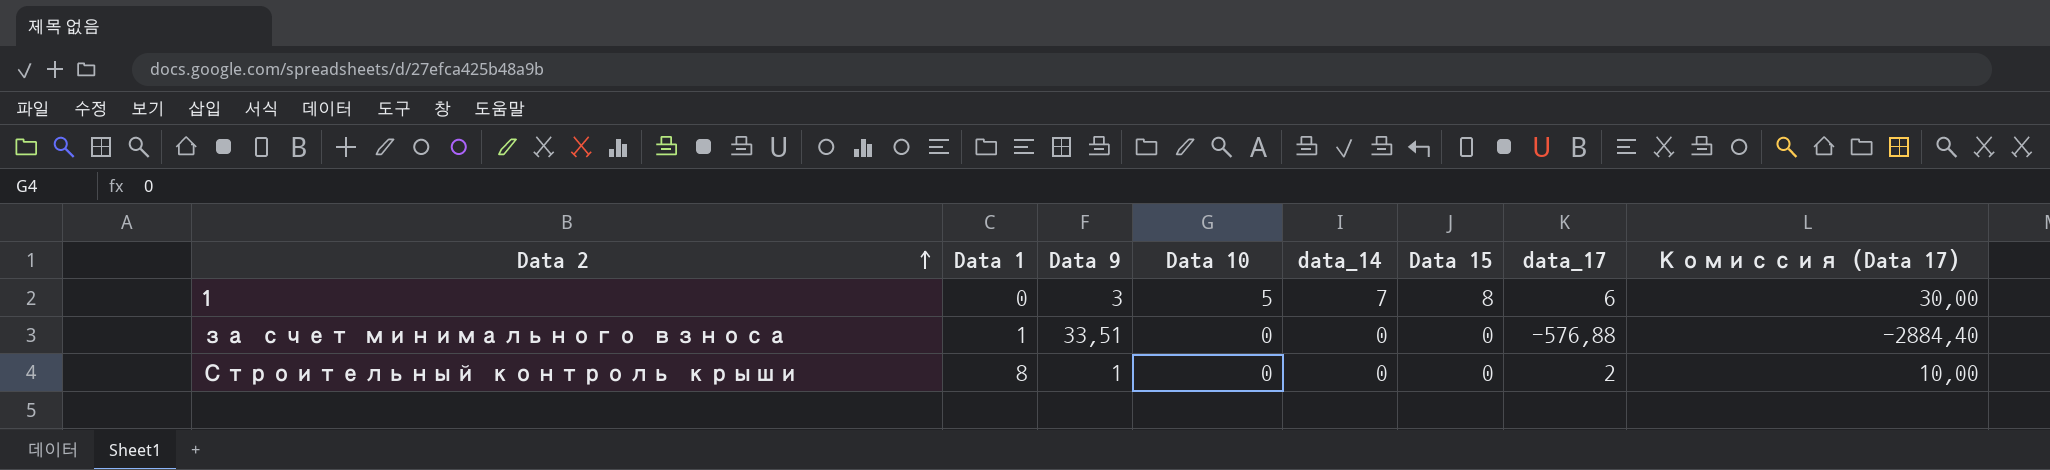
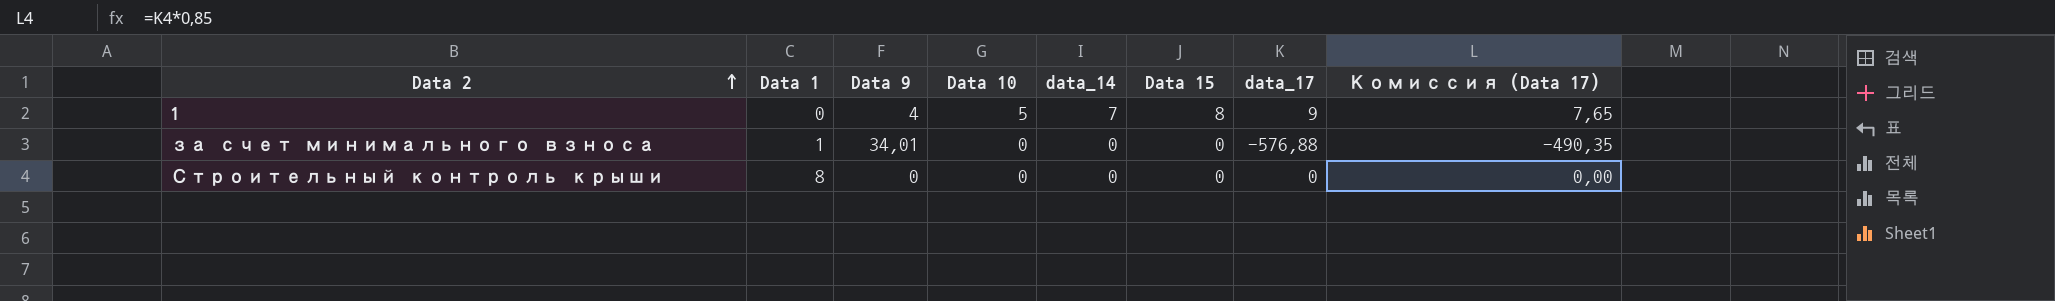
column Комиссия (Data 17) | formula: [data_17] * 5 -> [data_17] * 0,85
1 | Data 9: 3 -> 4
1 | data_17: 6 -> 9
за счет минимального взноса | Data 9: 33,51 -> 34,01
Строительный контроль крыши | Data 9: 1 -> 0
Строительный контроль крыши | data_17: 2 -> 0

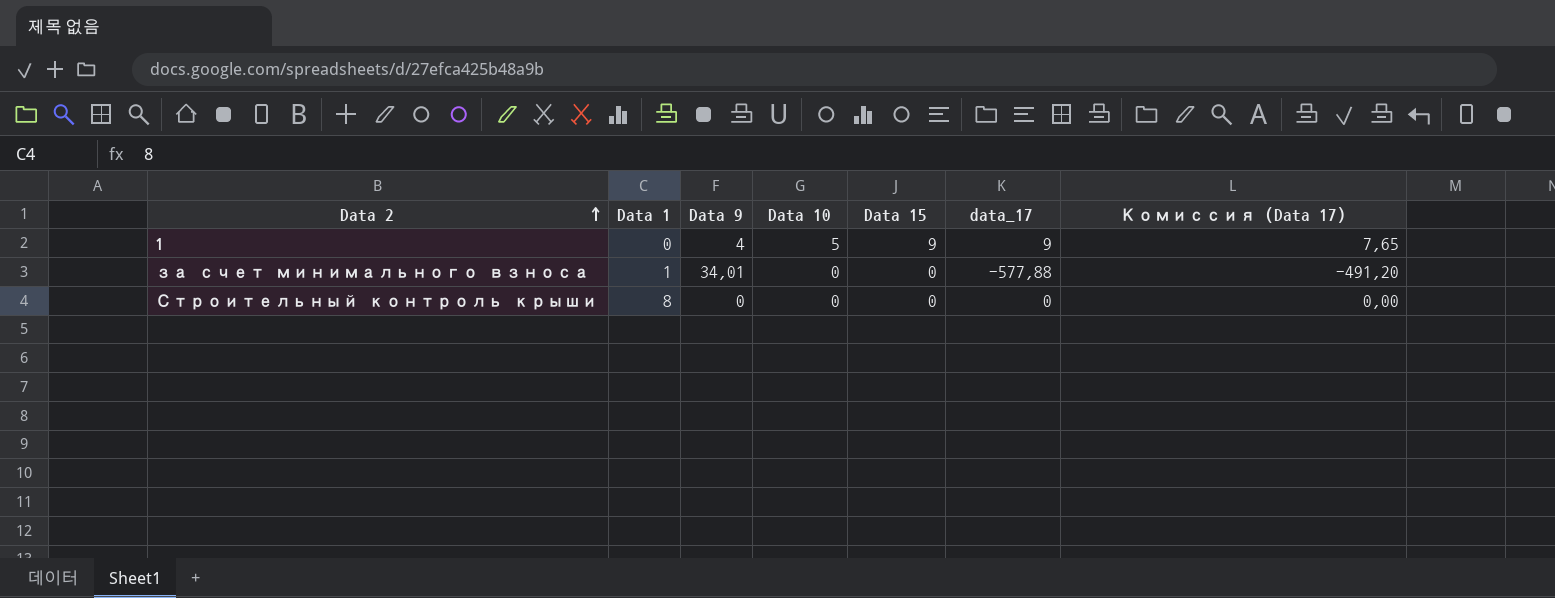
column data_14 | position: 5 -> none
1 | Data 15: 8 -> 9
за счет минимального взноса | data_17: -576,88 -> -577,88
за счет минимального взноса | Комиссия (Data 17): -490,35 -> -491,20

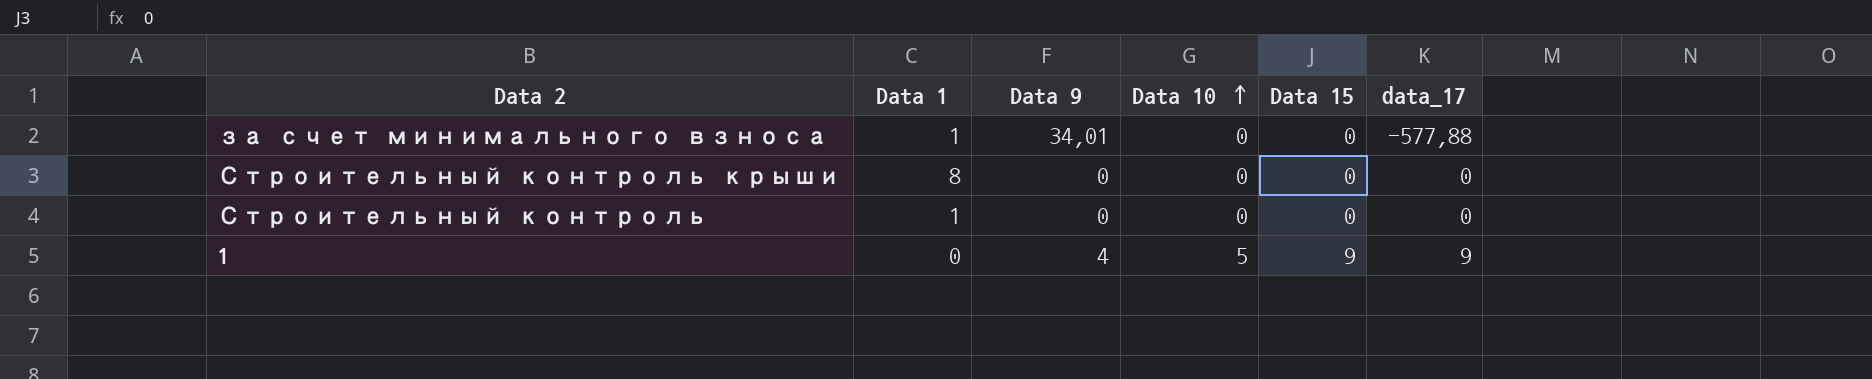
row order: Data 2 ascending -> Data 10 ascending
column Комиссия (Data 17) | formula: [data_17] * 0,85 -> none
row Строительный контроль: none -> 1 | 0 | 0 | 0 | 0

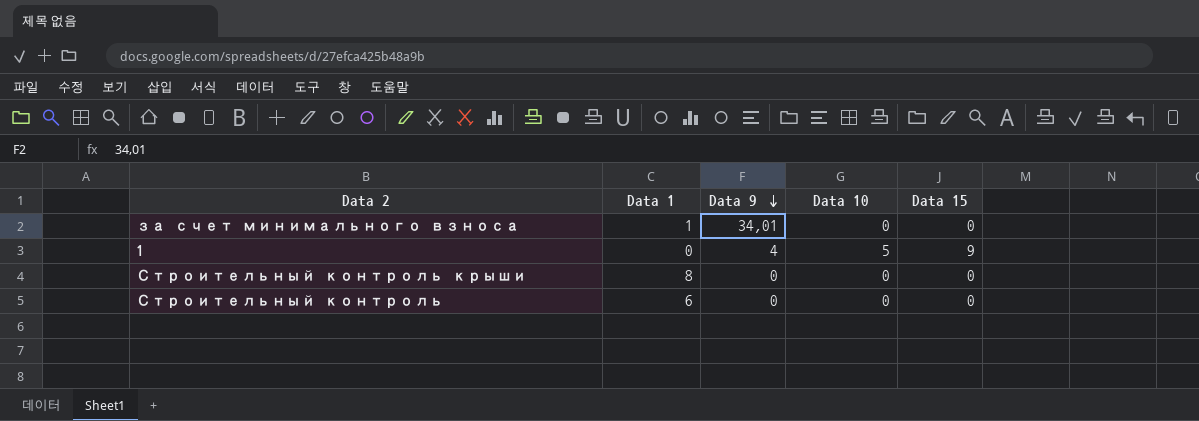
row order: Data 10 ascending -> Data 9 descending
column data_17 | position: 6 -> none
Строительный контроль | Data 1: 1 -> 6

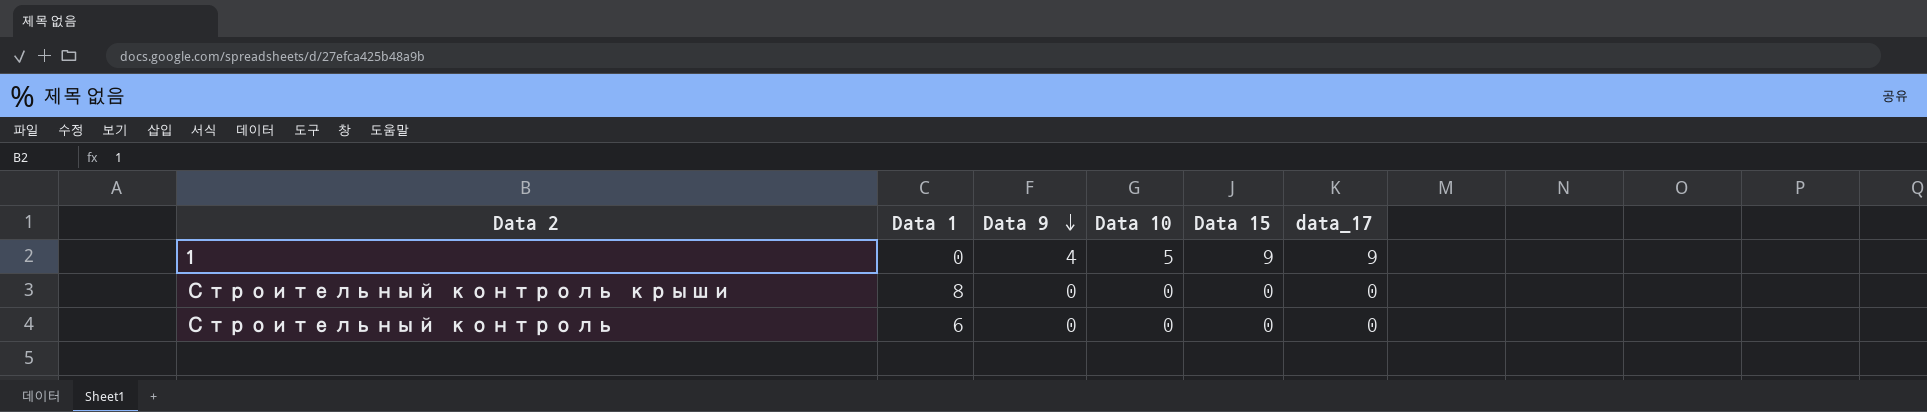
column data_17 | position: none -> 6
row за счет минимального взноса: 1 | 34,01 | 0 | 0 -> none

